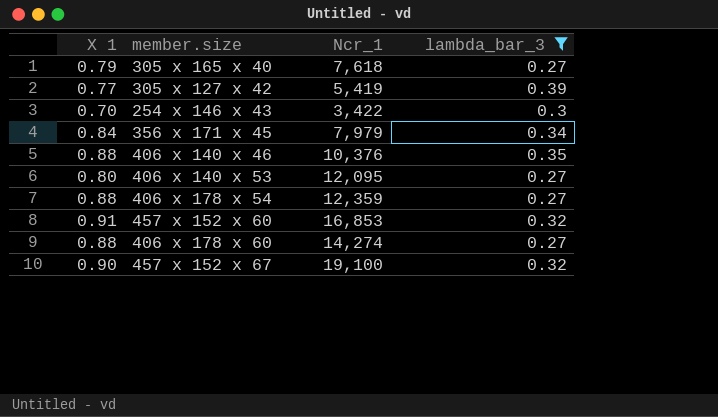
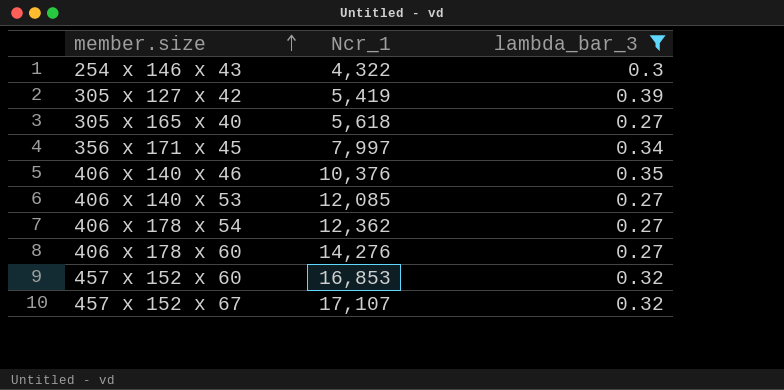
row order: none -> member.size ascending
column X 1 | position: 1 -> none
254 x 146 x 43 | Ncr_1: 3,422 -> 4,322
305 x 165 x 40 | Ncr_1: 7,618 -> 5,618
356 x 171 x 45 | Ncr_1: 7,979 -> 7,997
406 x 140 x 53 | Ncr_1: 12,095 -> 12,085
406 x 178 x 54 | Ncr_1: 12,359 -> 12,362
406 x 178 x 60 | Ncr_1: 14,274 -> 14,276
457 x 152 x 67 | Ncr_1: 19,100 -> 17,107

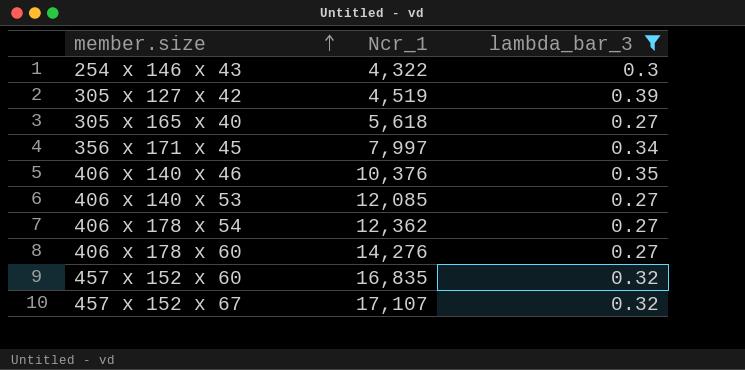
305 x 127 x 42 | Ncr_1: 5,419 -> 4,519
457 x 152 x 60 | Ncr_1: 16,853 -> 16,835

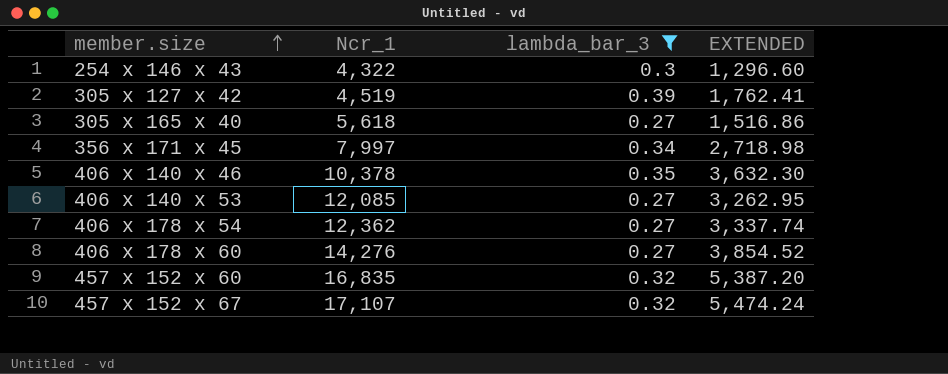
column EXTENDED | formula: none -> [Ncr_1] * [lambda_bar_3]
406 x 140 x 46 | Ncr_1: 10,376 -> 10,378

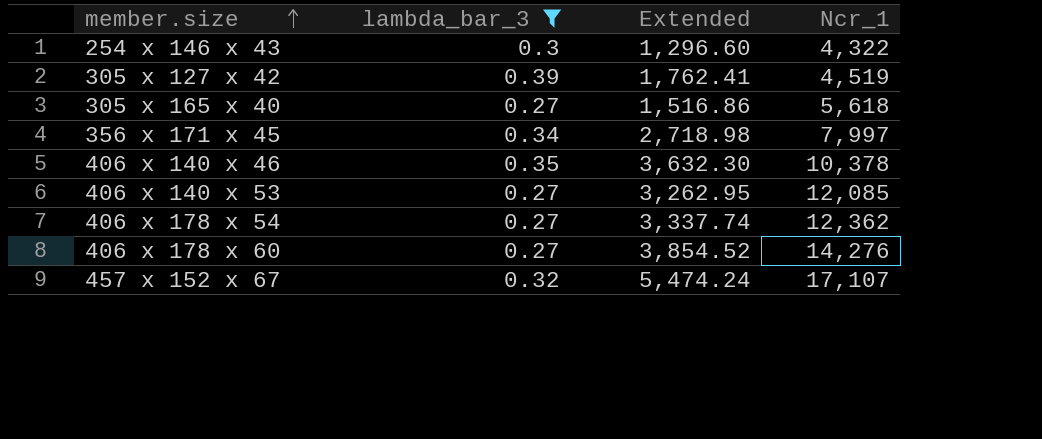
column name: EXTENDED -> Extended
column Ncr_1 | position: 2 -> 4
row 457 x 152 x 60: 16,835 | 0.32 | 5,387.20 -> none

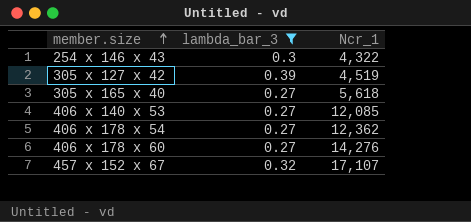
column Extended | formula: [lambda_bar_3] * [Ncr_1] -> none
row 356 x 171 x 45: 0.34 | 2,718.98 | 7,997 -> none
row 406 x 140 x 46: 0.35 | 3,632.30 | 10,378 -> none

